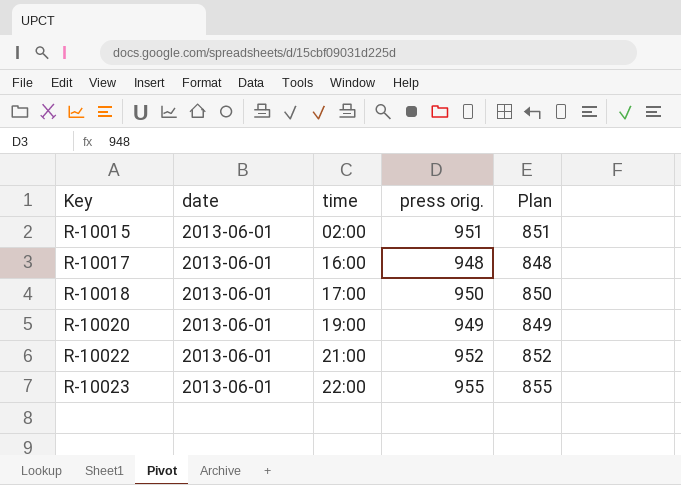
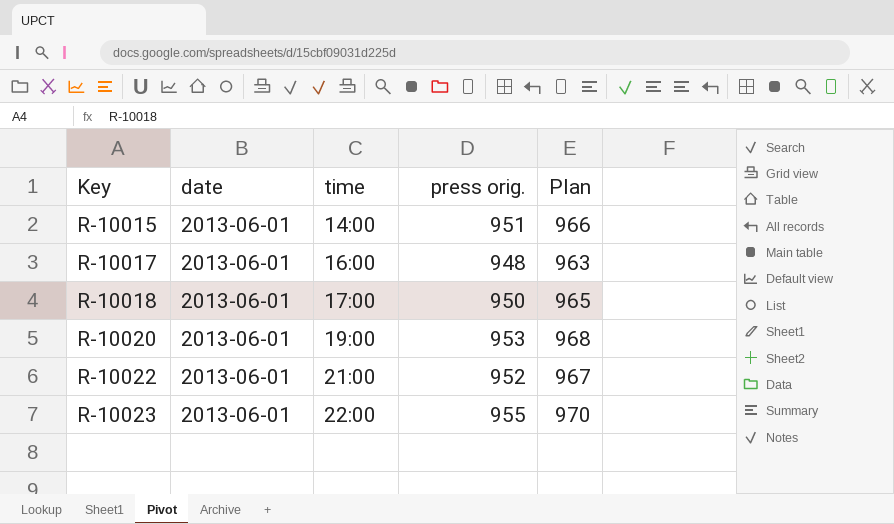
column Plan | formula: [press orig.] - 100 -> [press orig.] + 15
R-10015 | time: 02:00 -> 14:00
R-10020 | press orig.: 949 -> 953

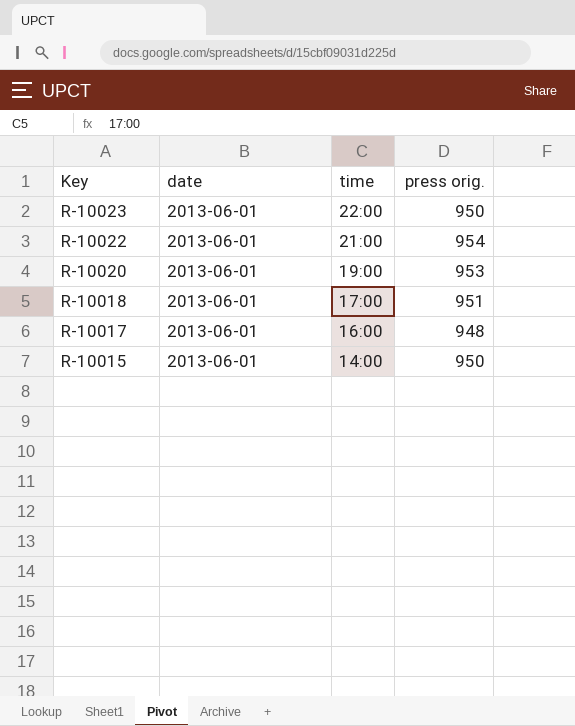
row order: Key ascending -> Key descending
column Plan | formula: [press orig.] + 15 -> none
R-10023 | press orig.: 955 -> 950
R-10022 | press orig.: 952 -> 954
R-10018 | press orig.: 950 -> 951
R-10015 | press orig.: 951 -> 950

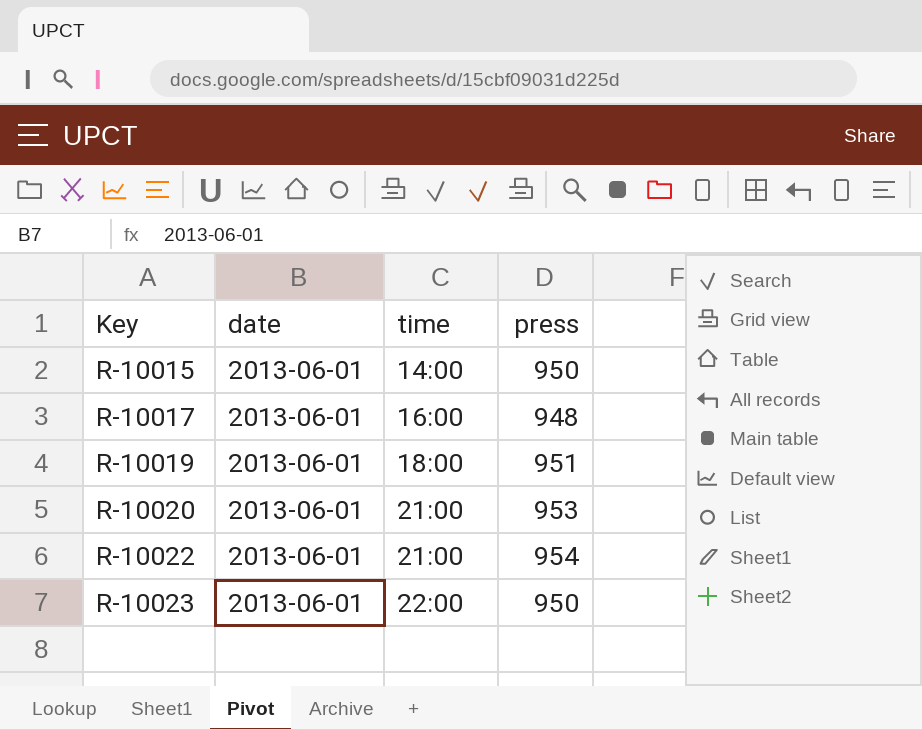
row order: Key descending -> Key ascending
column name: press orig. -> press
row R-10018: 2013-06-01 | 17:00 | 951 -> none
row R-10019: none -> 2013-06-01 | 18:00 | 951
R-10020 | time: 19:00 -> 21:00

